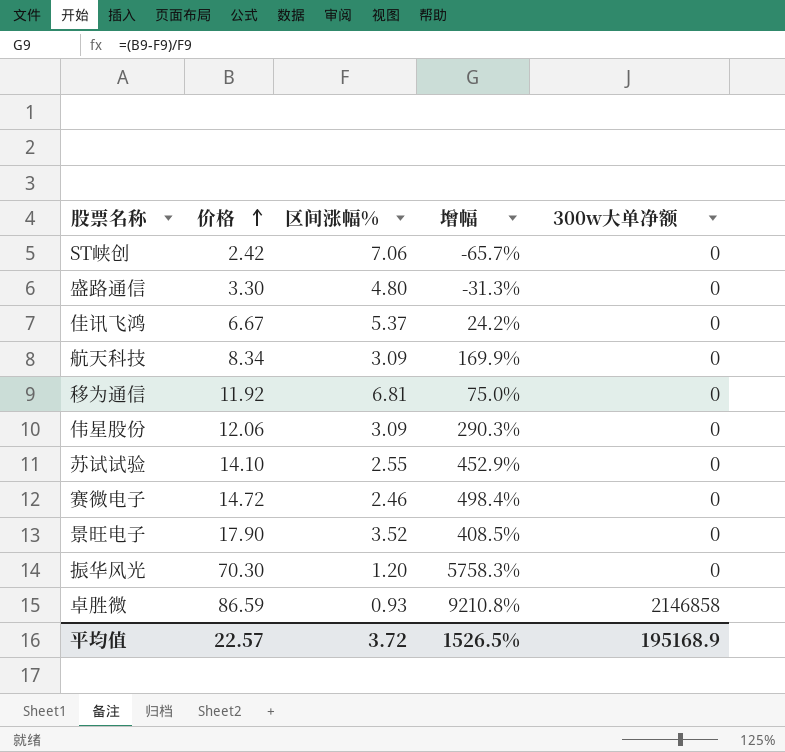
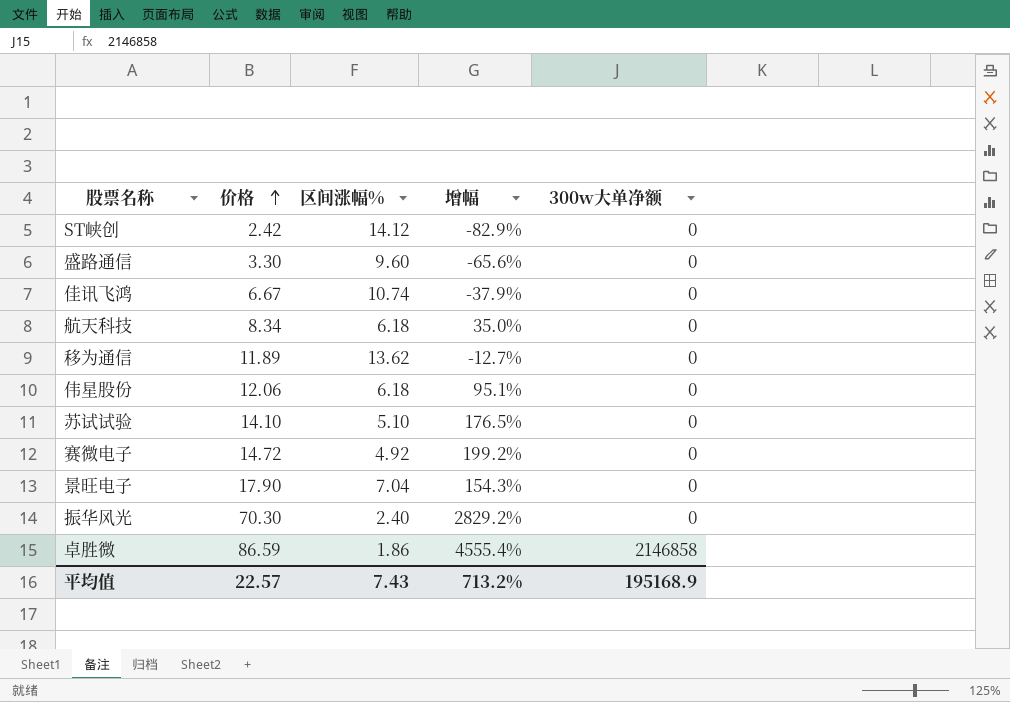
ST峡创 | 区间涨幅%: 7.06 -> 14.12
ST峡创 | 增幅: -65.7% -> -82.9%
盛路通信 | 区间涨幅%: 4.80 -> 9.60
盛路通信 | 增幅: -31.3% -> -65.6%
佳讯飞鸿 | 区间涨幅%: 5.37 -> 10.74
佳讯飞鸿 | 增幅: 24.2% -> -37.9%
航天科技 | 区间涨幅%: 3.09 -> 6.18
航天科技 | 增幅: 169.9% -> 35.0%
移为通信 | 价格: 11.92 -> 11.89
移为通信 | 区间涨幅%: 6.81 -> 13.62
移为通信 | 增幅: 75.0% -> -12.7%
伟星股份 | 区间涨幅%: 3.09 -> 6.18
伟星股份 | 增幅: 290.3% -> 95.1%
苏试试验 | 区间涨幅%: 2.55 -> 5.10
苏试试验 | 增幅: 452.9% -> 176.5%
赛微电子 | 区间涨幅%: 2.46 -> 4.92
赛微电子 | 增幅: 498.4% -> 199.2%
景旺电子 | 区间涨幅%: 3.52 -> 7.04
景旺电子 | 增幅: 408.5% -> 154.3%
振华风光 | 区间涨幅%: 1.20 -> 2.40
振华风光 | 增幅: 5758.3% -> 2829.2%
卓胜微 | 区间涨幅%: 0.93 -> 1.86
卓胜微 | 增幅: 9210.8% -> 4555.4%
平均值 | 区间涨幅%: 3.72 -> 7.43
平均值 | 增幅: 1526.5% -> 713.2%

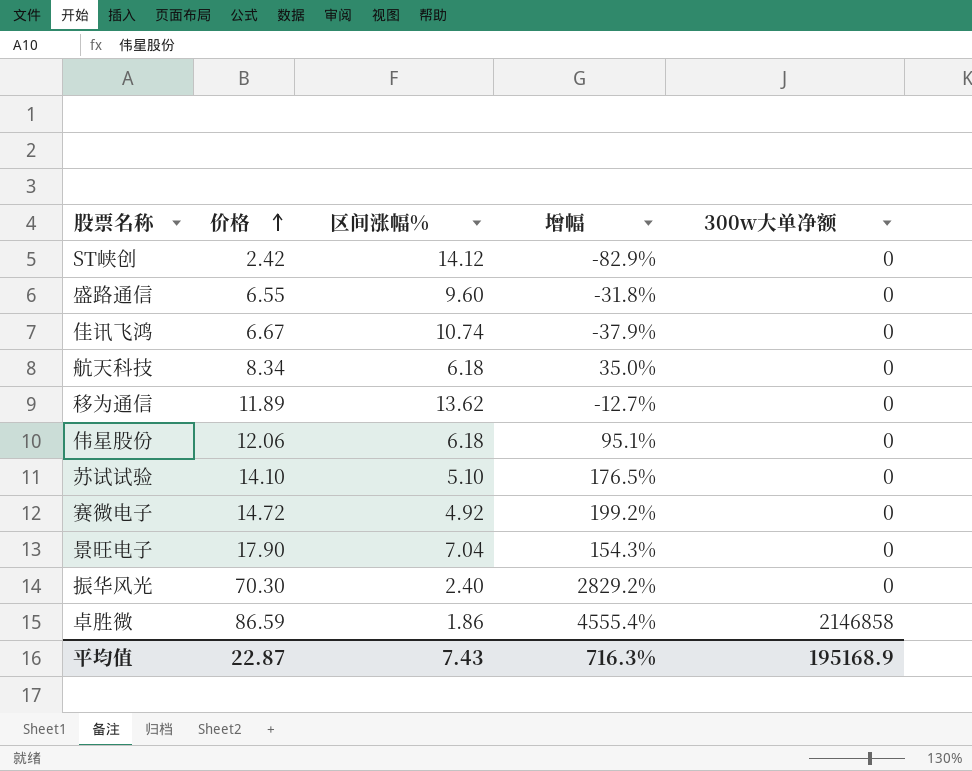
盛路通信 | 价格: 3.30 -> 6.55
盛路通信 | 增幅: -65.6% -> -31.8%
平均值 | 价格: 22.57 -> 22.87
平均值 | 增幅: 713.2% -> 716.3%

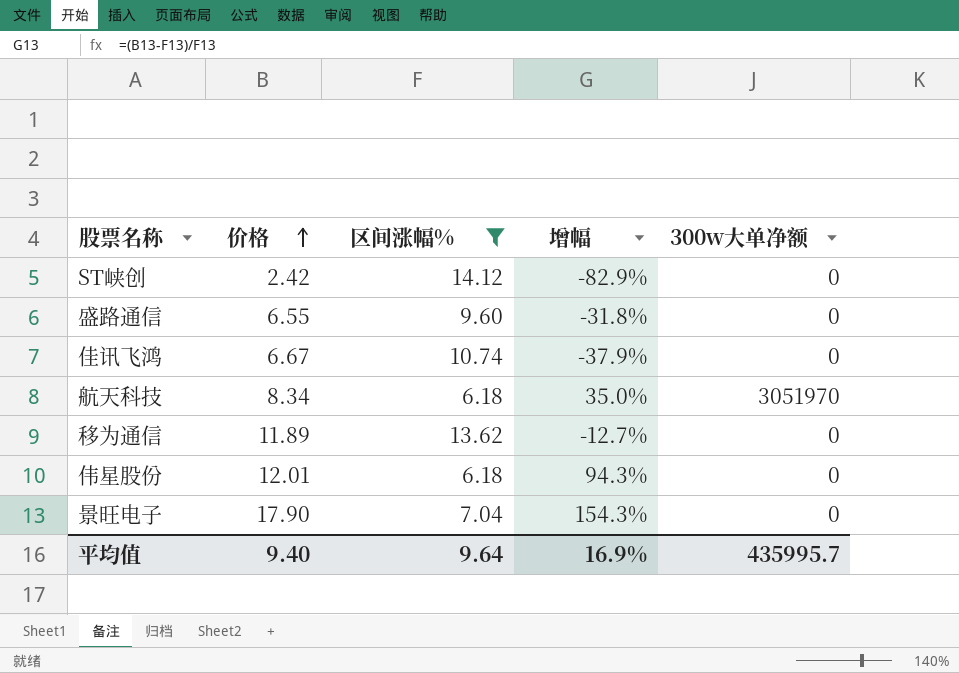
filter: none -> 区间涨幅% >= 6.18
航天科技 | 300w大单净额: 0 -> 3051970
伟星股份 | 价格: 12.06 -> 12.01
伟星股份 | 增幅: 95.1% -> 94.3%
平均值 | 价格: 22.87 -> 9.40
平均值 | 区间涨幅%: 7.43 -> 9.64
平均值 | 增幅: 716.3% -> 16.9%
平均值 | 300w大单净额: 195168.9 -> 435995.7

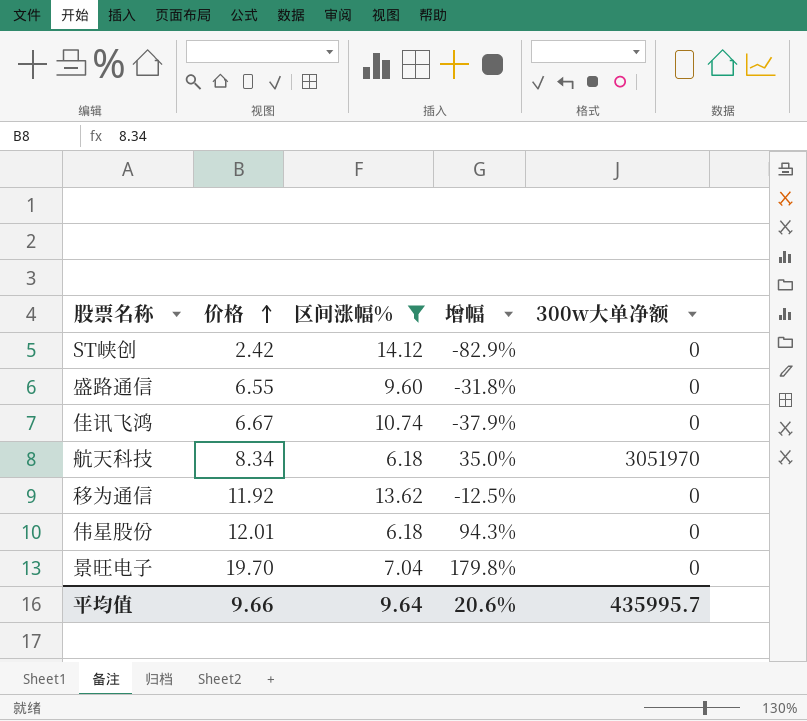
移为通信 | 价格: 11.89 -> 11.92
移为通信 | 增幅: -12.7% -> -12.5%
景旺电子 | 价格: 17.90 -> 19.70
景旺电子 | 增幅: 154.3% -> 179.8%
平均值 | 价格: 9.40 -> 9.66
平均值 | 增幅: 16.9% -> 20.6%

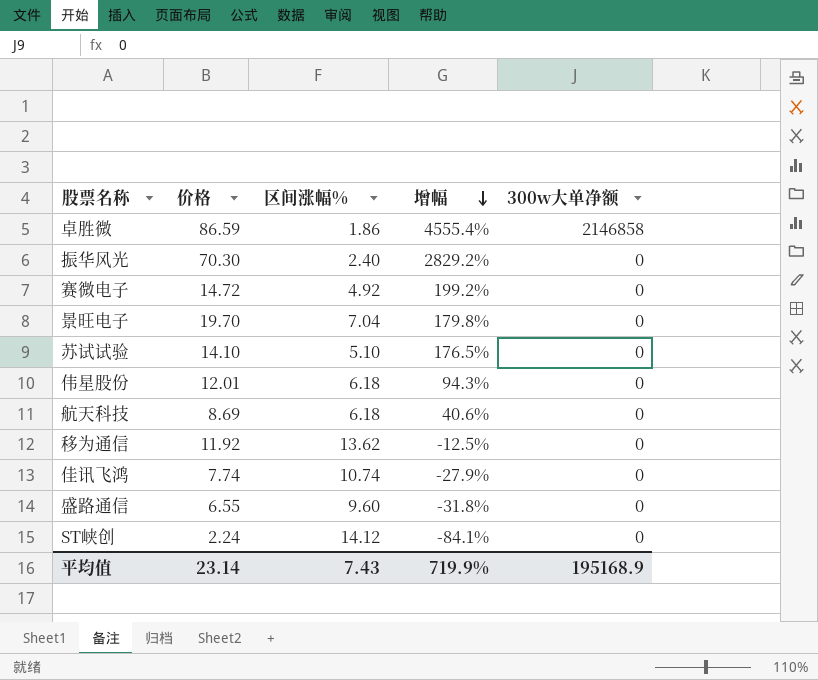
filter: 区间涨幅% >= 6.18 -> none
row order: 价格 ascending -> 增幅 descending
航天科技 | 价格: 8.34 -> 8.69
航天科技 | 增幅: 35.0% -> 40.6%
航天科技 | 300w大单净额: 3051970 -> 0
佳讯飞鸿 | 价格: 6.67 -> 7.74
佳讯飞鸿 | 增幅: -37.9% -> -27.9%
ST峡创 | 价格: 2.42 -> 2.24
ST峡创 | 增幅: -82.9% -> -84.1%
平均值 | 价格: 9.66 -> 23.14
平均值 | 区间涨幅%: 9.64 -> 7.43
平均值 | 增幅: 20.6% -> 719.9%
平均值 | 300w大单净额: 435995.7 -> 195168.9

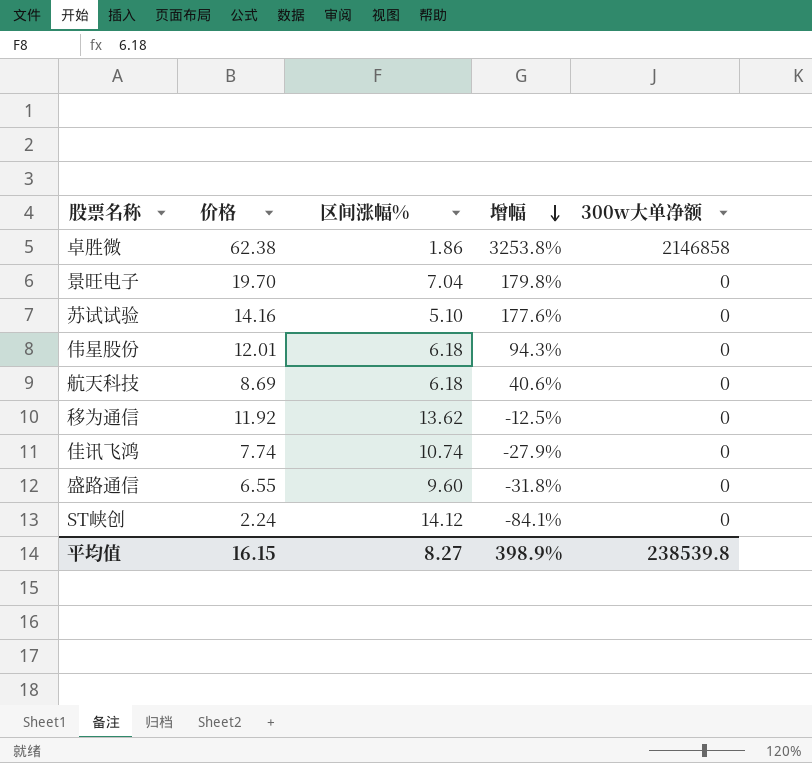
row 振华风光: 70.30 | 2.40 | 2829.2% | 0 -> none
row 赛微电子: 14.72 | 4.92 | 199.2% | 0 -> none
卓胜微 | 价格: 86.59 -> 62.38
卓胜微 | 增幅: 4555.4% -> 3253.8%
苏试试验 | 价格: 14.10 -> 14.16
苏试试验 | 增幅: 176.5% -> 177.6%
平均值 | 价格: 23.14 -> 16.15
平均值 | 区间涨幅%: 7.43 -> 8.27
平均值 | 增幅: 719.9% -> 398.9%
平均值 | 300w大单净额: 195168.9 -> 238539.8

